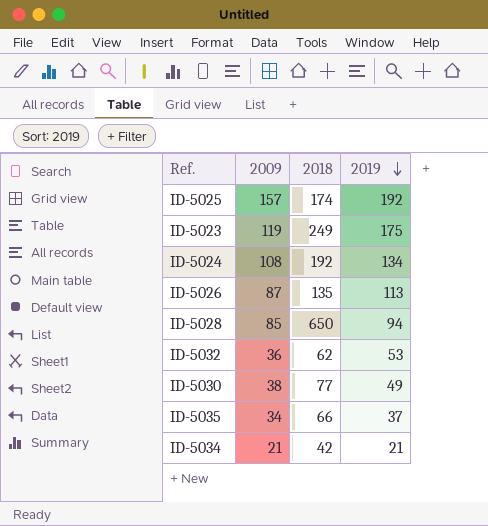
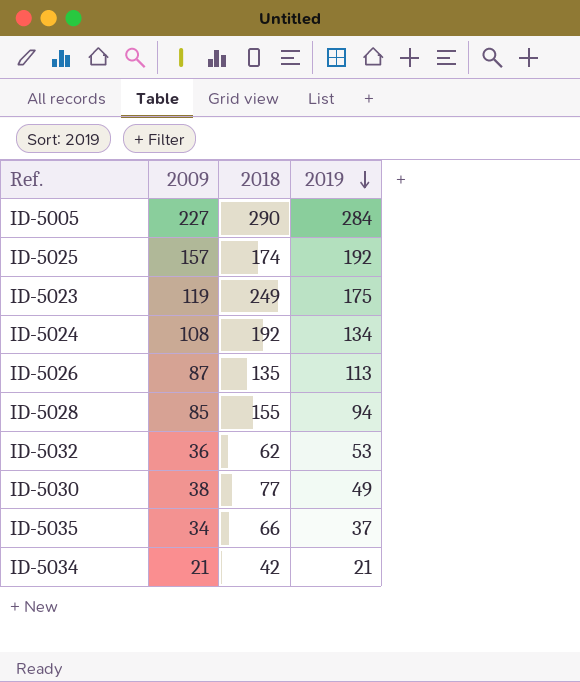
row ID-5005: none -> 227 | 290 | 284
ID-5028 | 2018: 650 -> 155

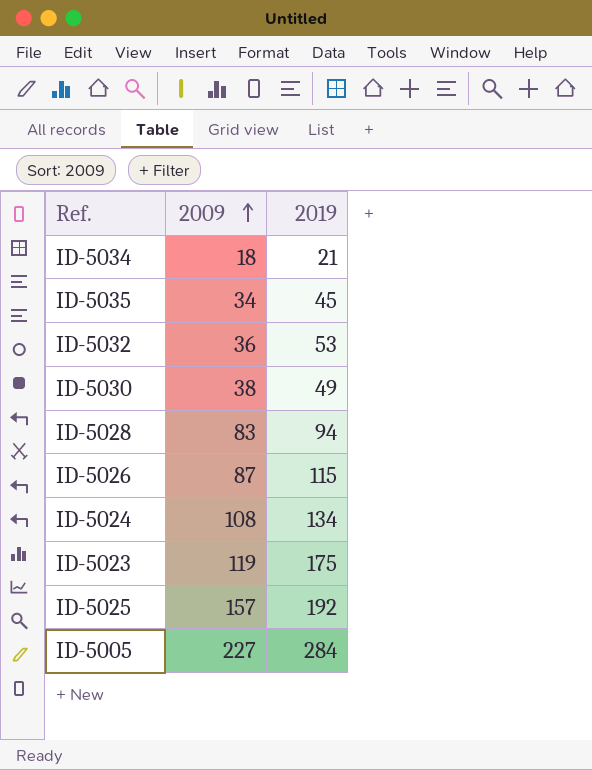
row order: 2019 descending -> 2009 ascending
column 2018 | position: 3 -> none
ID-5034 | 2009: 21 -> 18
ID-5035 | 2019: 37 -> 45
ID-5028 | 2009: 85 -> 83
ID-5026 | 2019: 113 -> 115

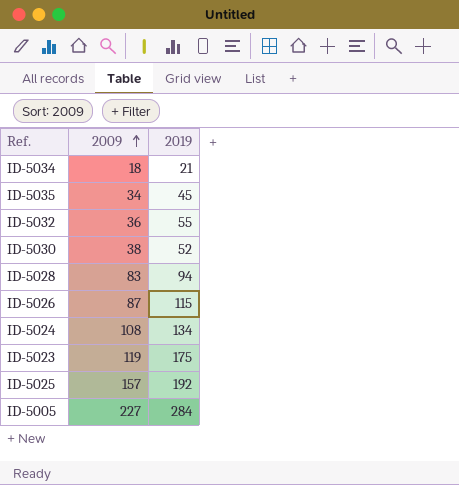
ID-5032 | 2019: 53 -> 55
ID-5030 | 2019: 49 -> 52

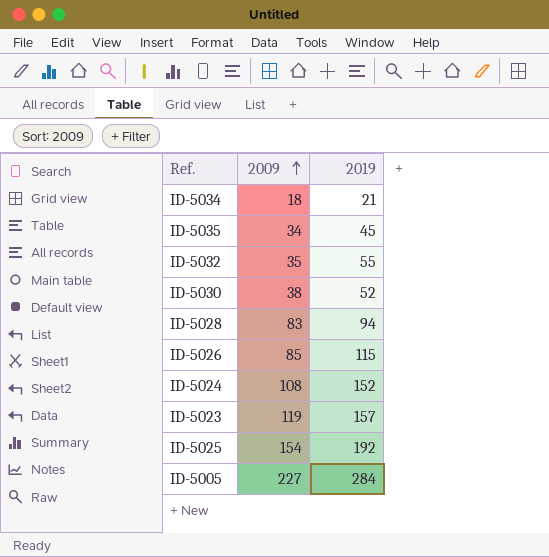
ID-5032 | 2009: 36 -> 35
ID-5026 | 2009: 87 -> 85
ID-5024 | 2019: 134 -> 152
ID-5023 | 2019: 175 -> 157
ID-5025 | 2009: 157 -> 154

